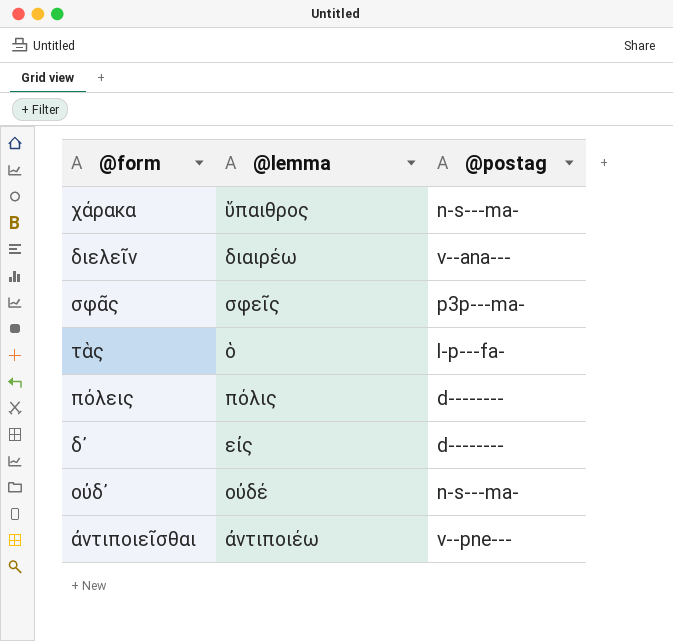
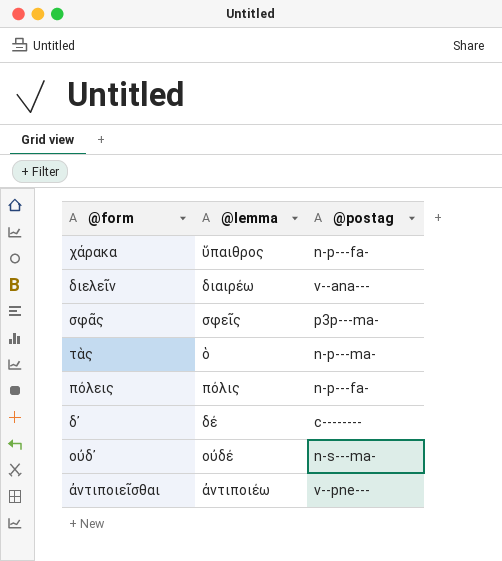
χάρακα | @postag: n-s---ma- -> n-p---fa-
τὰς | @postag: l-p---fa- -> n-p---ma-
πόλεις | @postag: d-------- -> n-p---fa-
δ᾽ | @lemma: εἰς -> δέ
δ᾽ | @postag: d-------- -> c--------

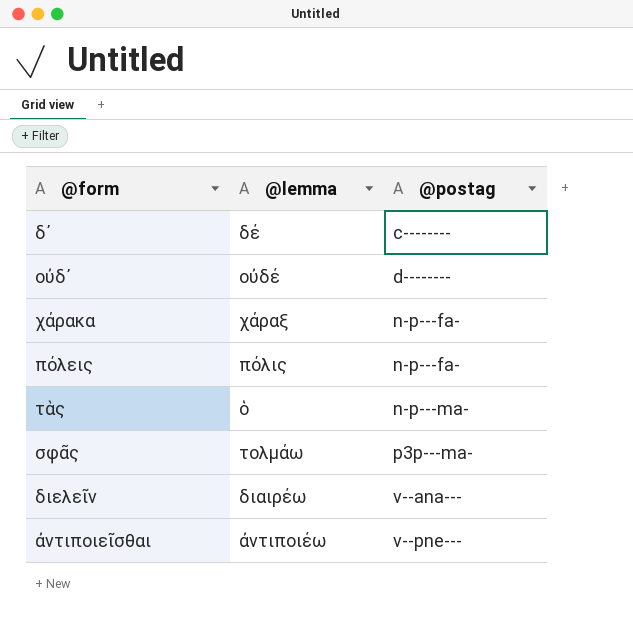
row order: none -> @postag ascending
οὐδ᾽ | @postag: n-s---ma- -> d--------
χάρακα | @lemma: ὕπαιθρος -> χάραξ
σφᾶς | @lemma: σφεῖς -> τολμάω

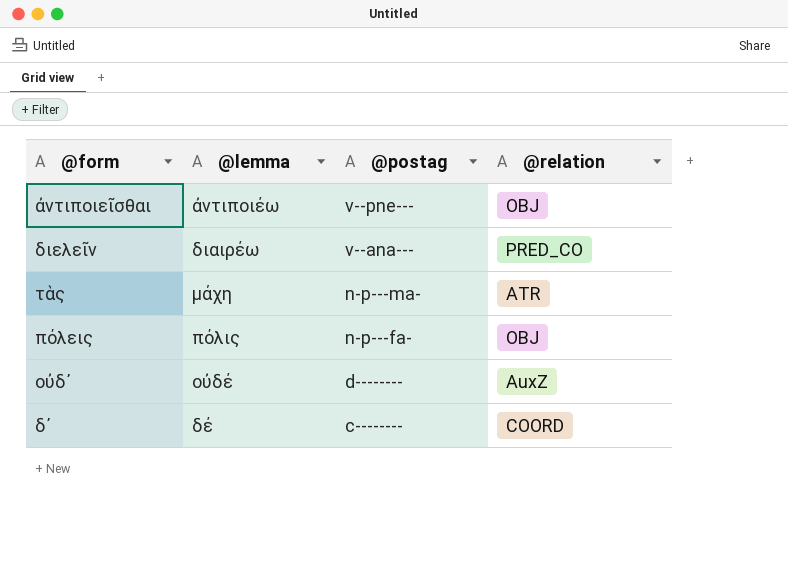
row order: @postag ascending -> @postag descending
column @relation | position: none -> 4
row χάρακα: χάραξ | n-p---fa- -> none
row σφᾶς: τολμάω | p3p---ma- -> none
τὰς | @lemma: ὁ -> μάχη

